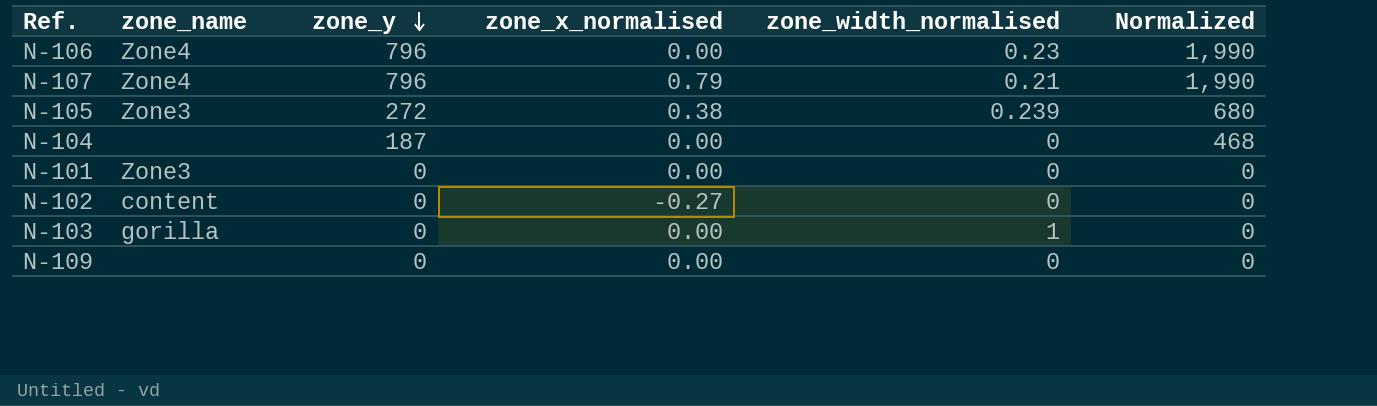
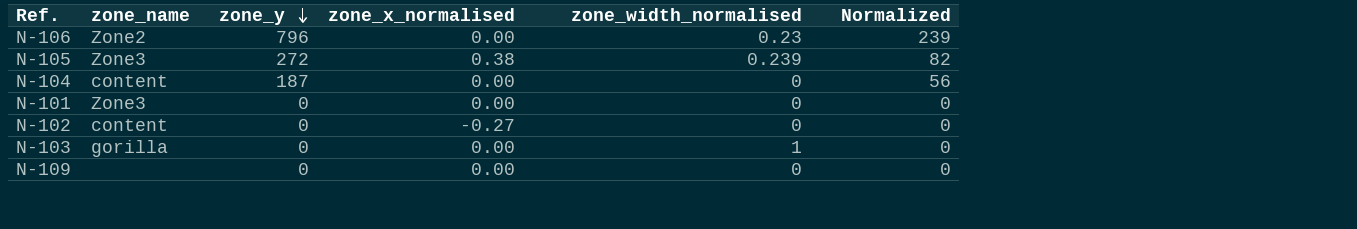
column Normalized | formula: [zone_y] * 2.5 -> [zone_y] * 0.3
row N-107: Zone4 | 796 | 0.79 | 0.21 | 1,990 -> none
N-106 | zone_name: Zone4 -> Zone2
N-104 | zone_name: none -> content

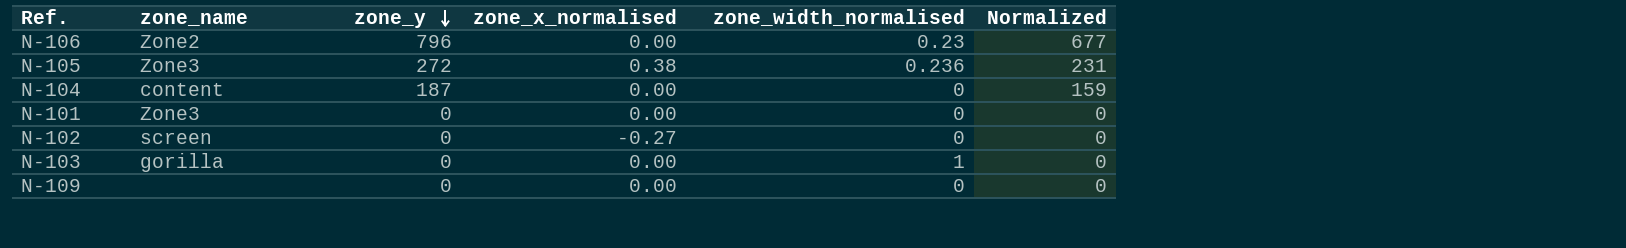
column Normalized | formula: [zone_y] * 0.3 -> [zone_y] * 0.85
N-105 | zone_width_normalised: 0.239 -> 0.236
N-102 | zone_name: content -> screen

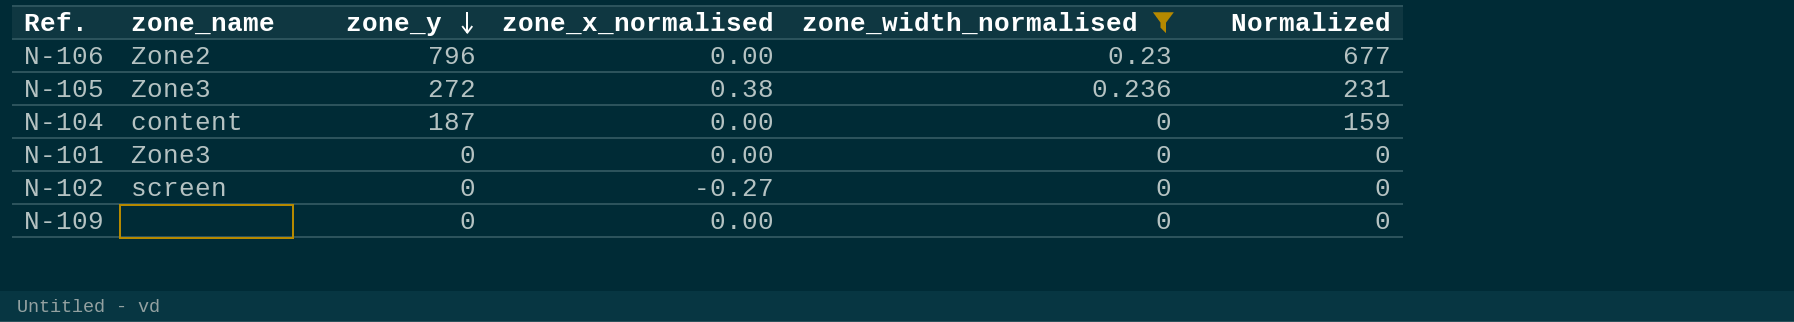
filter: none -> zone_width_normalised != 1

